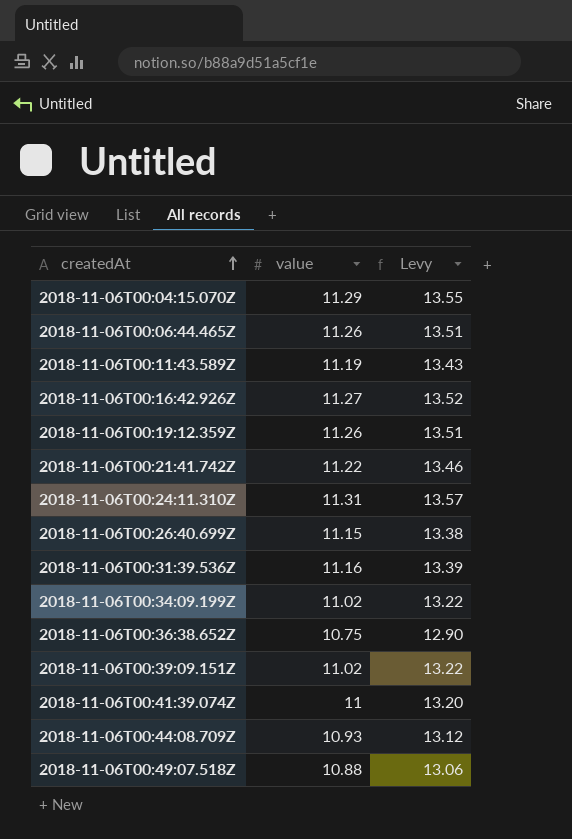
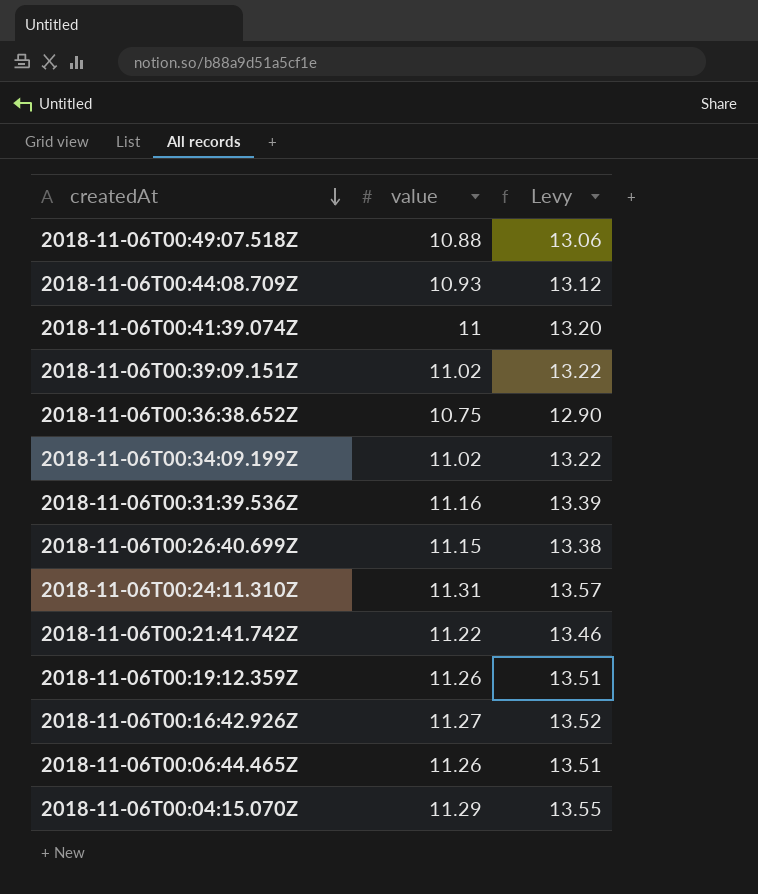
row order: createdAt ascending -> createdAt descending
row 2018-11-06T00:11:43.589Z: 11.19 | 13.43 -> none

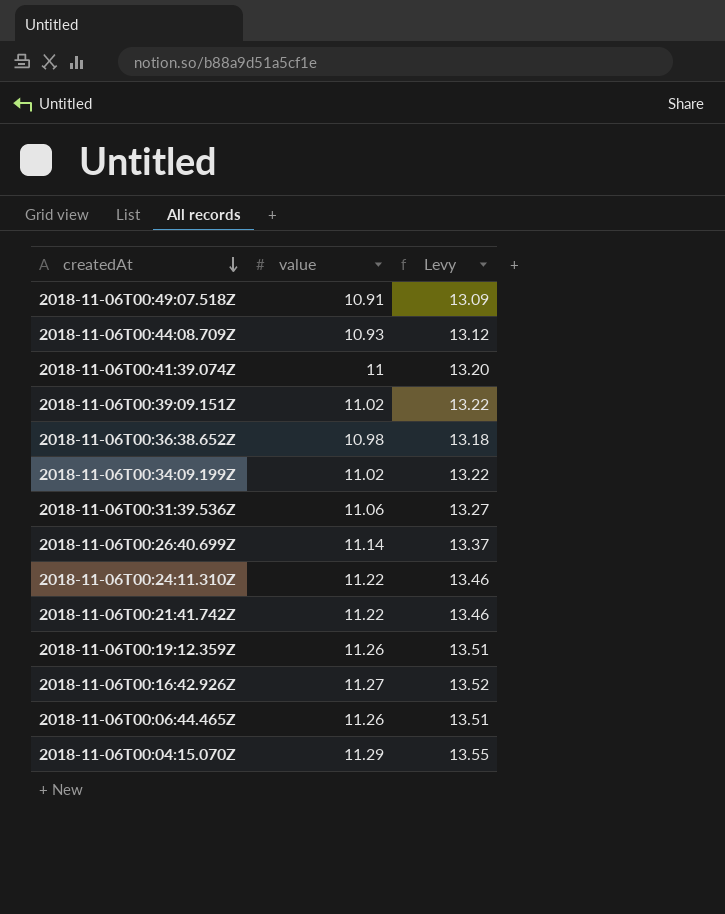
2018-11-06T00:49:07.518Z | value: 10.88 -> 10.91
2018-11-06T00:49:07.518Z | Levy: 13.06 -> 13.09
2018-11-06T00:36:38.652Z | value: 10.75 -> 10.98
2018-11-06T00:36:38.652Z | Levy: 12.90 -> 13.18
2018-11-06T00:31:39.536Z | value: 11.16 -> 11.06
2018-11-06T00:31:39.536Z | Levy: 13.39 -> 13.27
2018-11-06T00:26:40.699Z | value: 11.15 -> 11.14
2018-11-06T00:26:40.699Z | Levy: 13.38 -> 13.37
2018-11-06T00:24:11.310Z | value: 11.31 -> 11.22
2018-11-06T00:24:11.310Z | Levy: 13.57 -> 13.46

